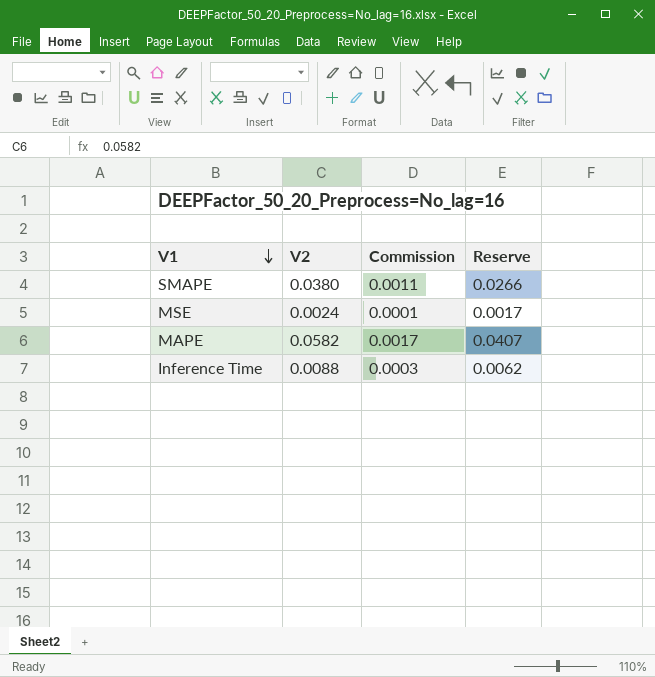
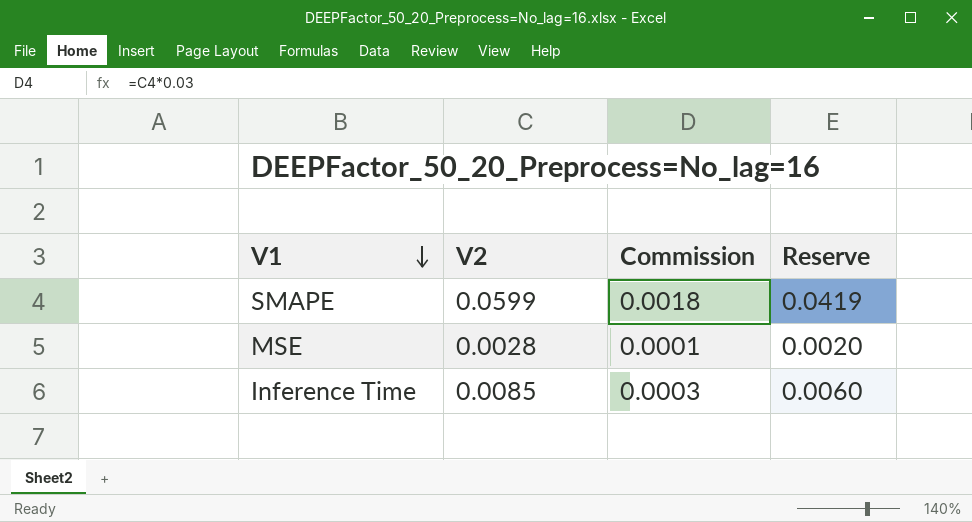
row MAPE: 0.0582 | 0.0017 | 0.0407 -> none
SMAPE | V2: 0.0380 -> 0.0599
SMAPE | Commission: 0.0011 -> 0.0018
SMAPE | Reserve: 0.0266 -> 0.0419
MSE | V2: 0.0024 -> 0.0028
MSE | Reserve: 0.0017 -> 0.0020
Inference Time | V2: 0.0088 -> 0.0085
Inference Time | Reserve: 0.0062 -> 0.0060

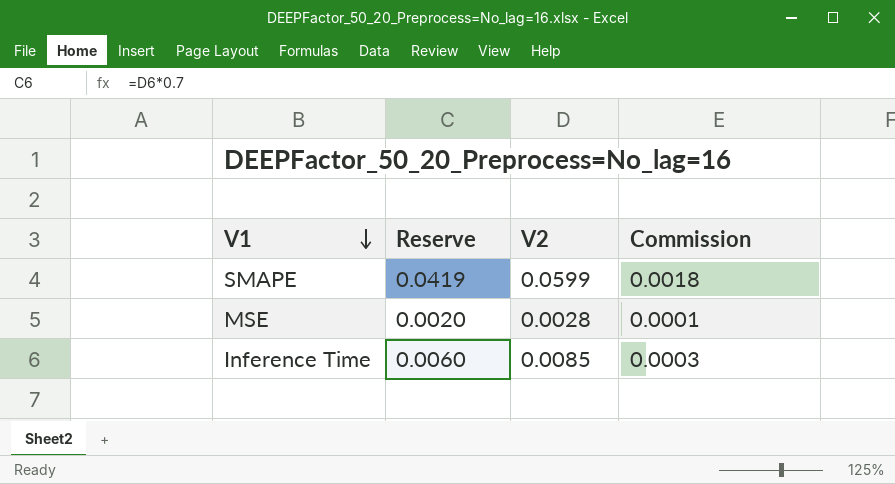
column Reserve | position: 4 -> 2

